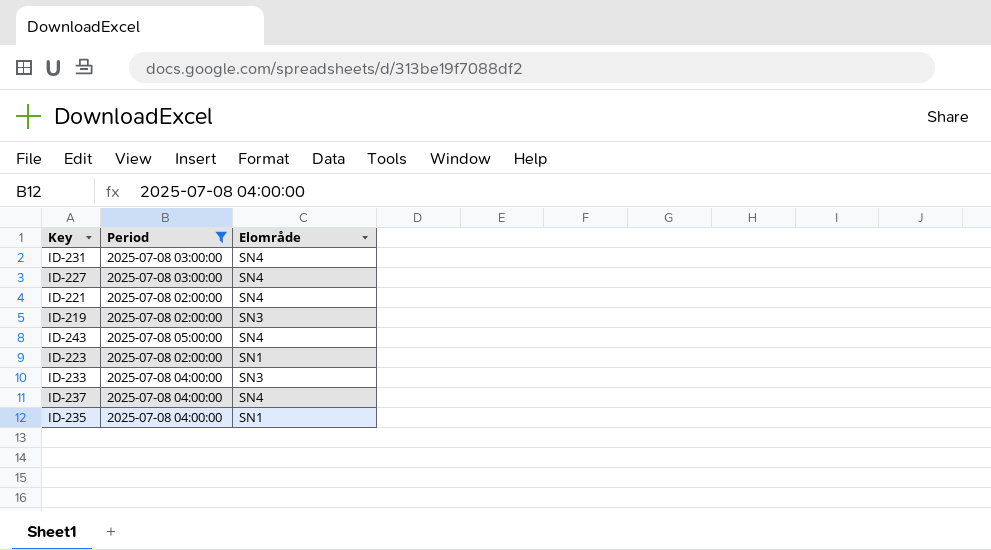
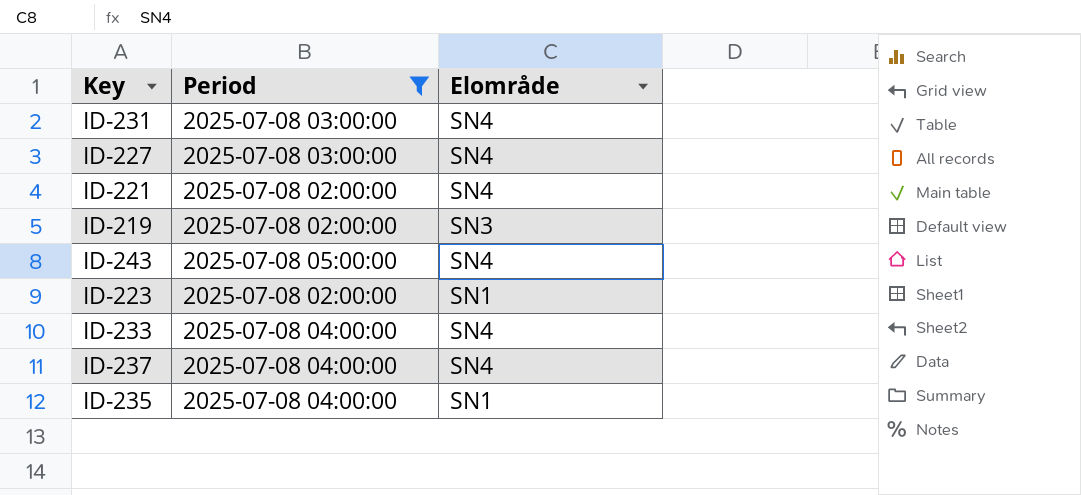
ID-233 | Elområde: SN3 -> SN4

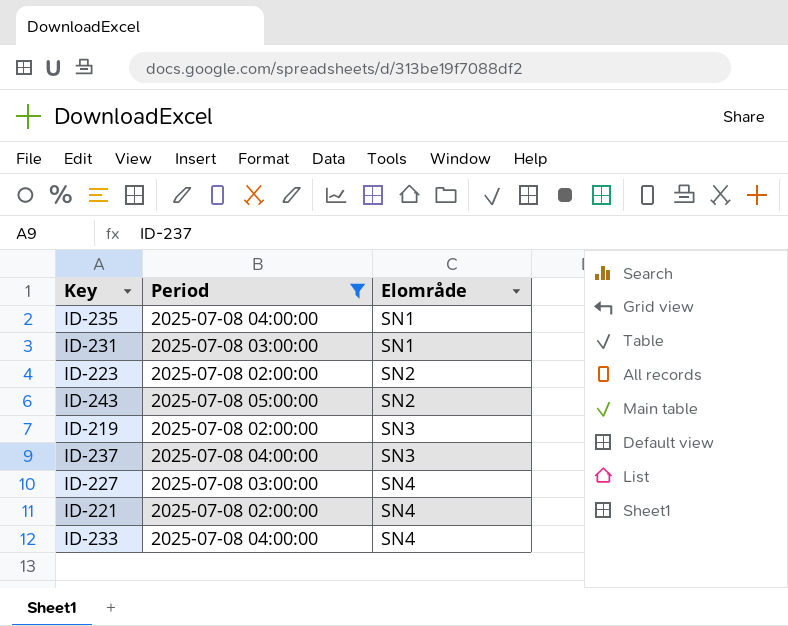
row order: none -> Elområde ascending
ID-231 | Elområde: SN4 -> SN1
ID-223 | Elområde: SN1 -> SN2
ID-243 | Elområde: SN4 -> SN2
ID-237 | Elområde: SN4 -> SN3

